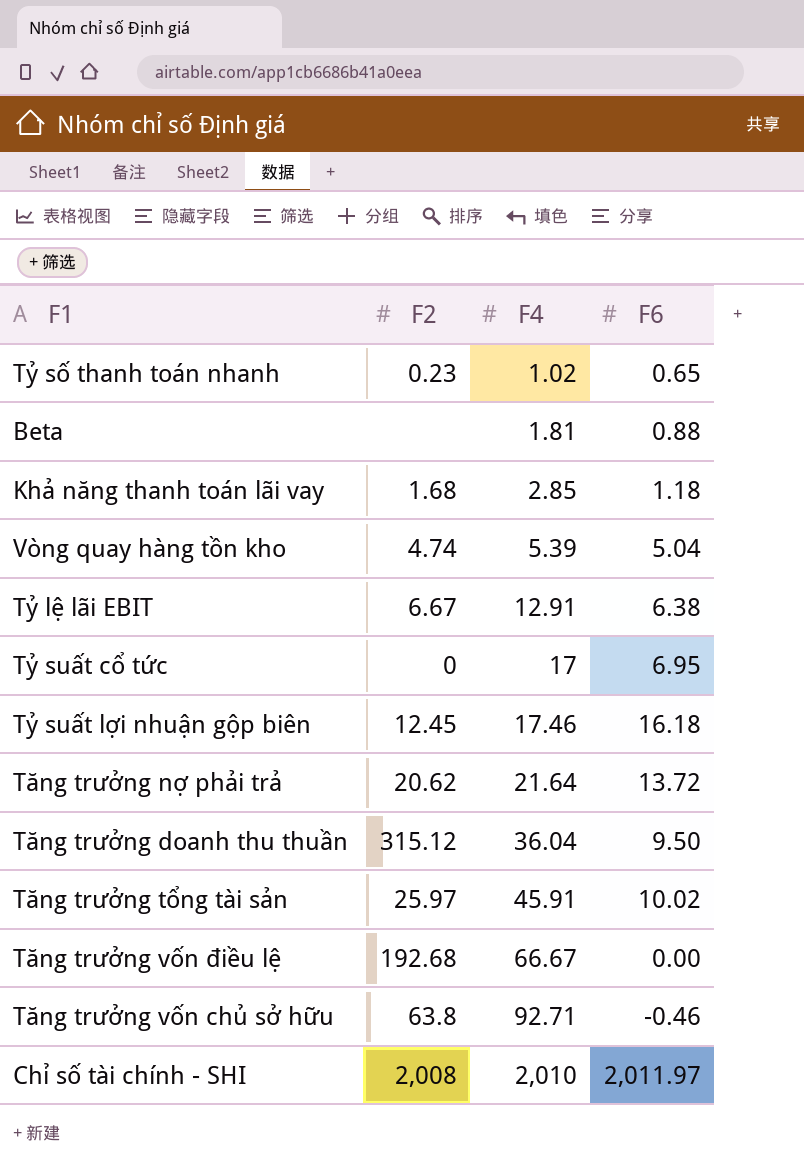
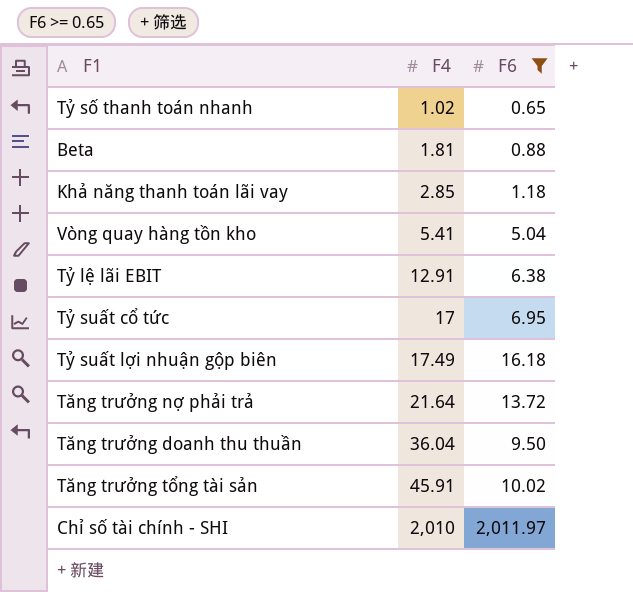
filter: none -> F6 >= 0.65
column F2 | position: 2 -> none
Vòng quay hàng tồn kho | F4: 5.39 -> 5.41
Tỷ suất lợi nhuận gộp biên | F4: 17.46 -> 17.49

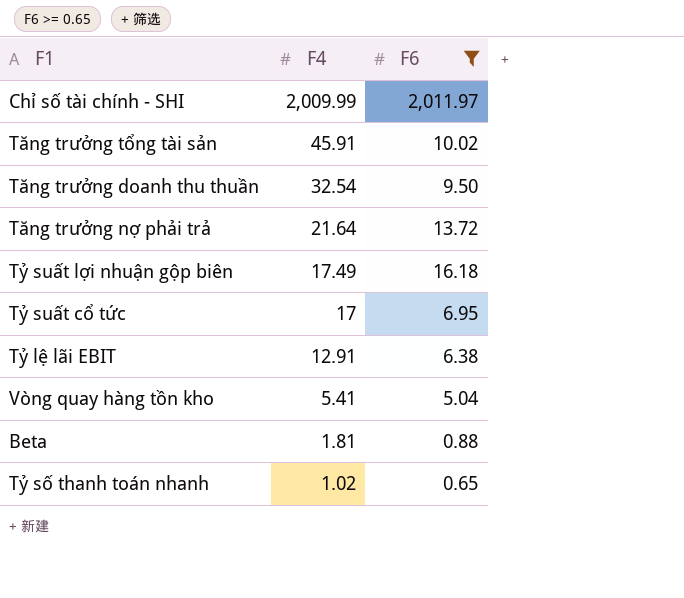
row order: F4 ascending -> F4 descending
row Khả năng thanh toán lãi vay: 2.85 | 1.18 -> none
Chỉ số tài chính - SHI | F4: 2,010 -> 2,009.99
Tăng trưởng doanh thu thuần | F4: 36.04 -> 32.54

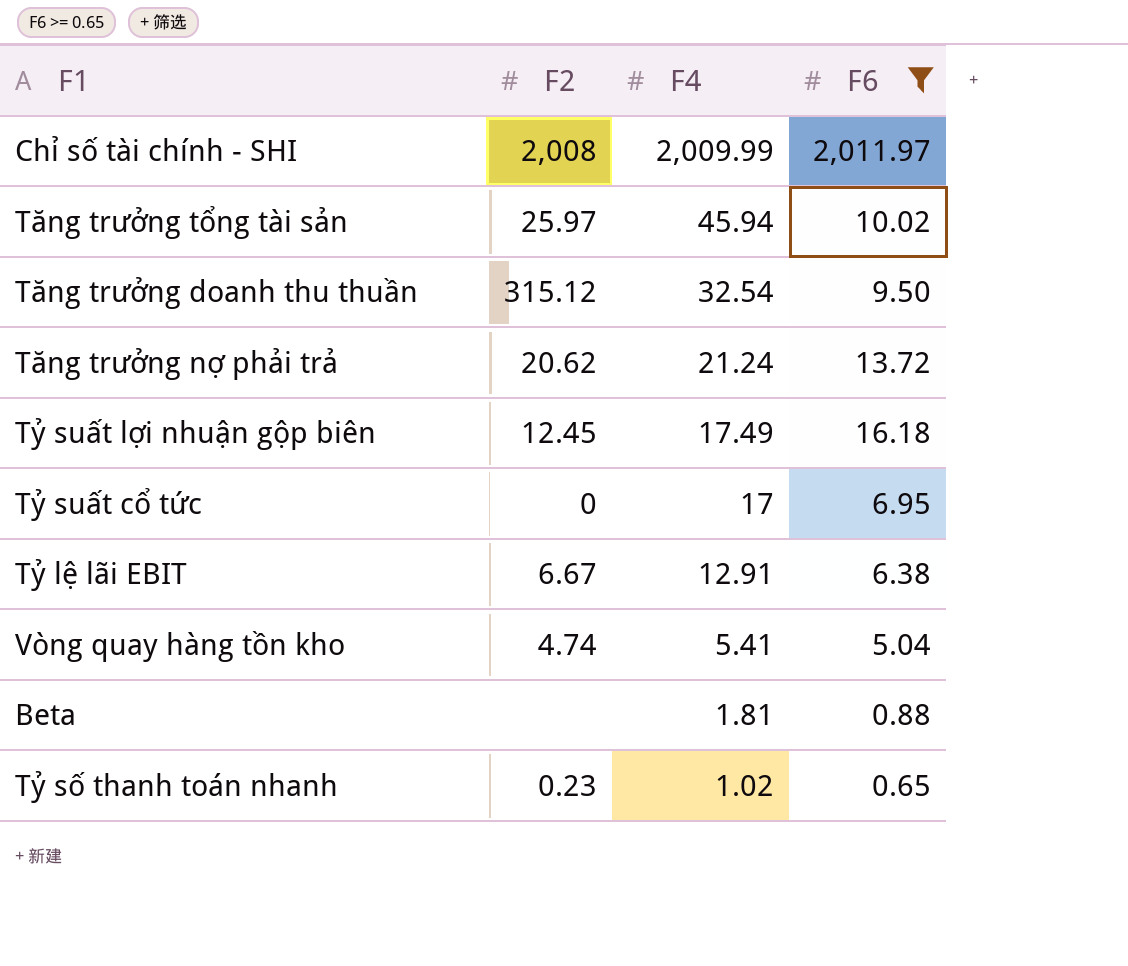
column F2 | position: none -> 2
Tăng trưởng tổng tài sản | F4: 45.91 -> 45.94
Tăng trưởng nợ phải trả | F4: 21.64 -> 21.24

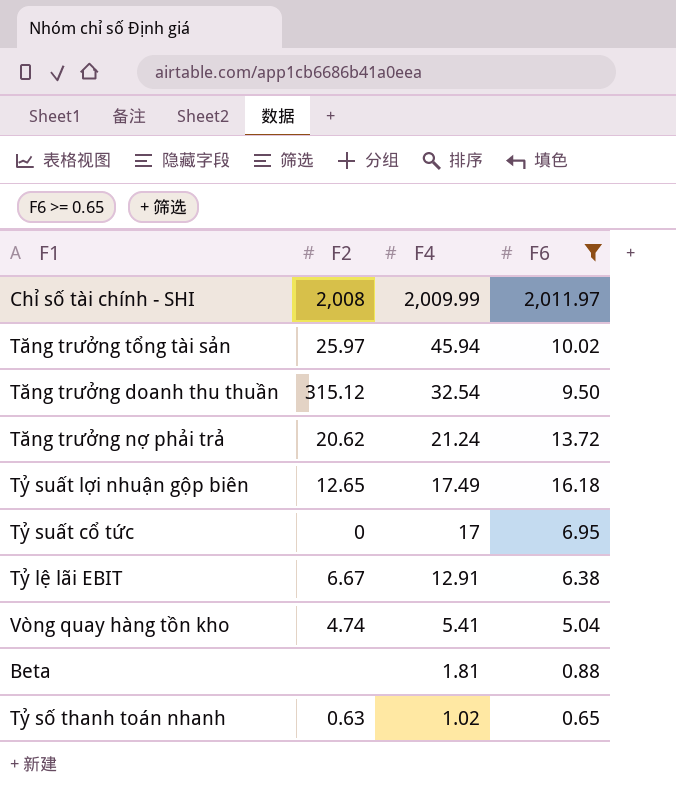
Tỷ suất lợi nhuận gộp biên | F2: 12.45 -> 12.65
Tỷ số thanh toán nhanh | F2: 0.23 -> 0.63

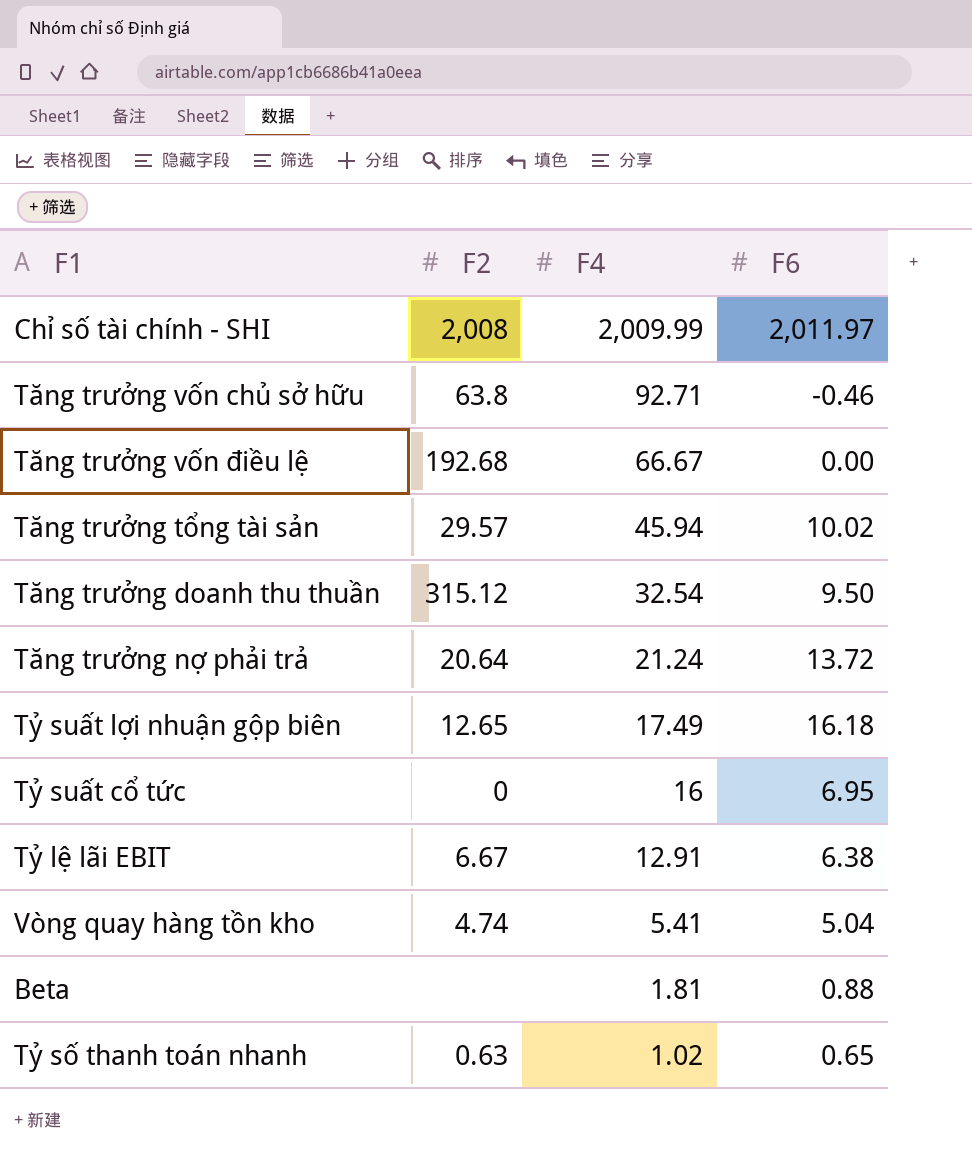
filter: F6 >= 0.65 -> none
Tăng trưởng tổng tài sản | F2: 25.97 -> 29.57
Tăng trưởng nợ phải trả | F2: 20.62 -> 20.64
Tỷ suất cổ tức | F4: 17 -> 16

